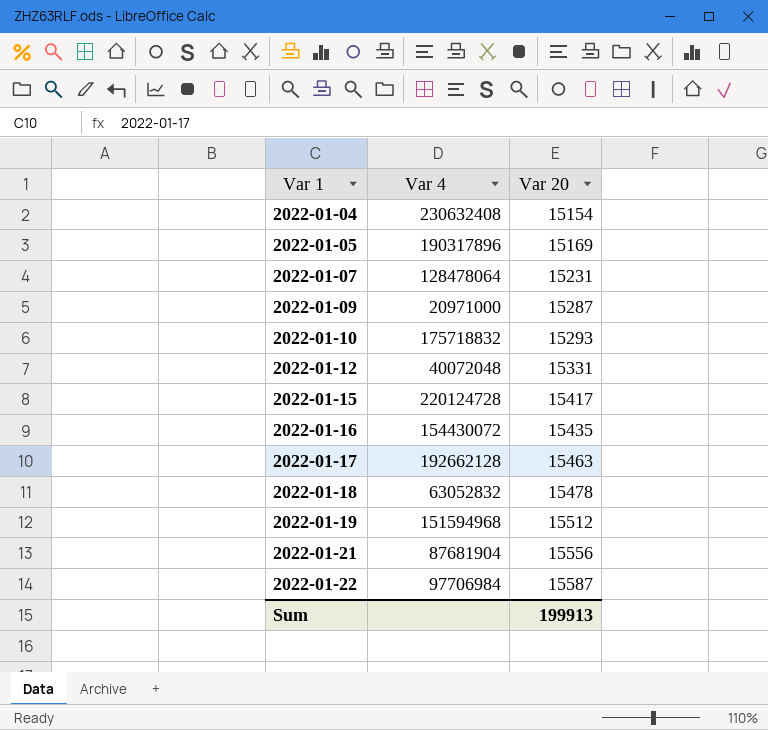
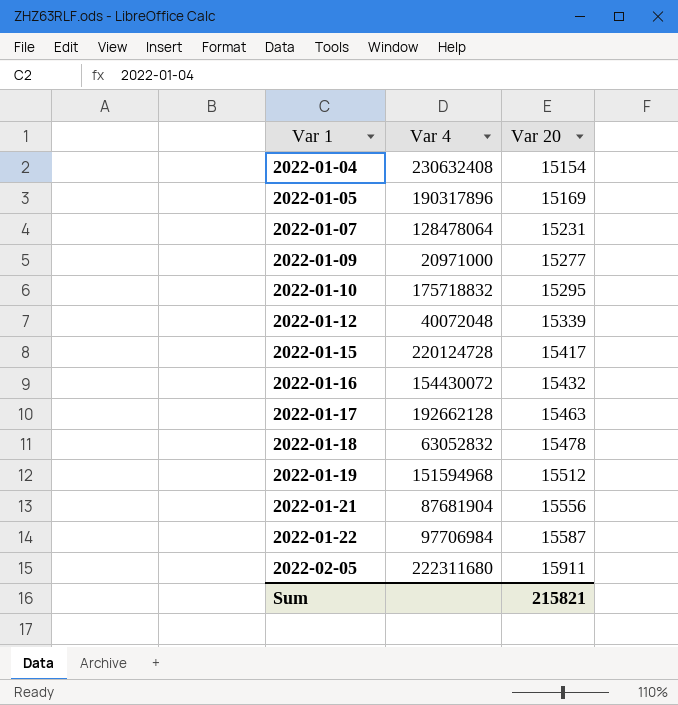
2022-01-09 | Var 20: 15287 -> 15277
2022-01-10 | Var 20: 15293 -> 15295
2022-01-12 | Var 20: 15331 -> 15339
2022-01-16 | Var 20: 15435 -> 15432
row 2022-02-05: none -> 222311680 | 15911
Sum | Var 20: 199913 -> 215821

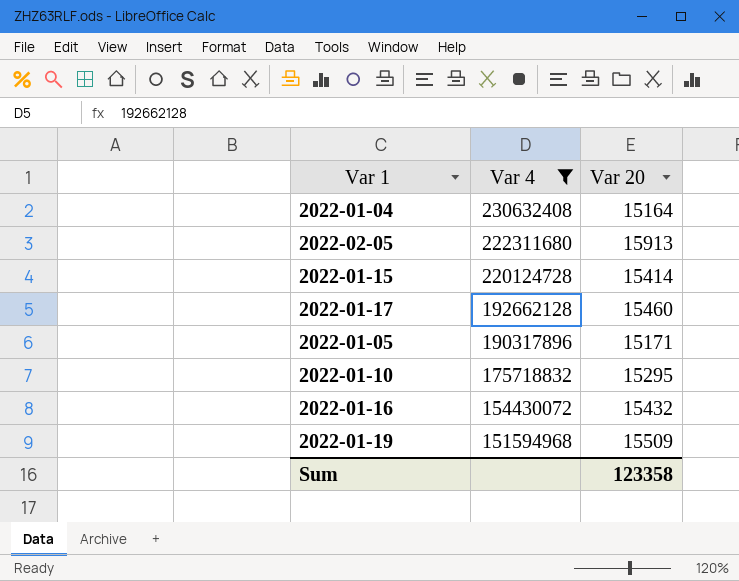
filter: none -> Var 4 >= 151594968
row order: Var 1 ascending -> Var 4 descending
2022-01-04 | Var 20: 15154 -> 15164
2022-02-05 | Var 20: 15911 -> 15913
2022-01-15 | Var 20: 15417 -> 15414
2022-01-17 | Var 20: 15463 -> 15460
2022-01-05 | Var 20: 15169 -> 15171
2022-01-19 | Var 20: 15512 -> 15509
Sum | Var 20: 215821 -> 123358

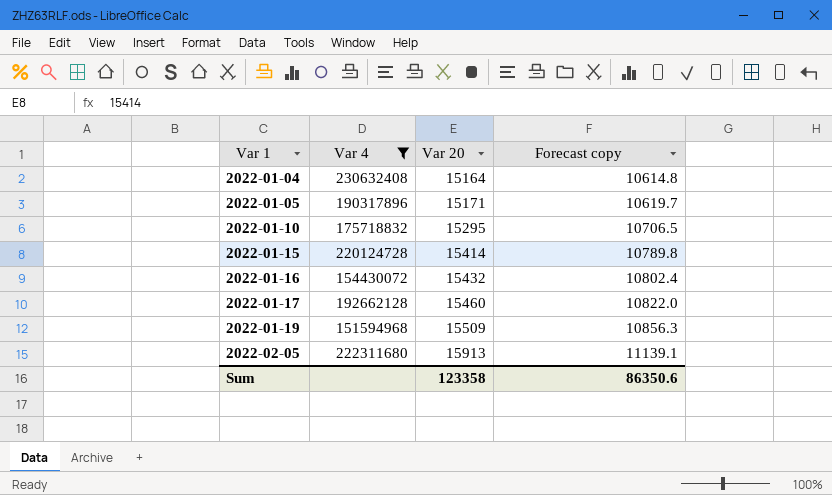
row order: Var 4 descending -> Var 1 ascending
column Forecast copy | formula: none -> [Var 20] * 0.7

